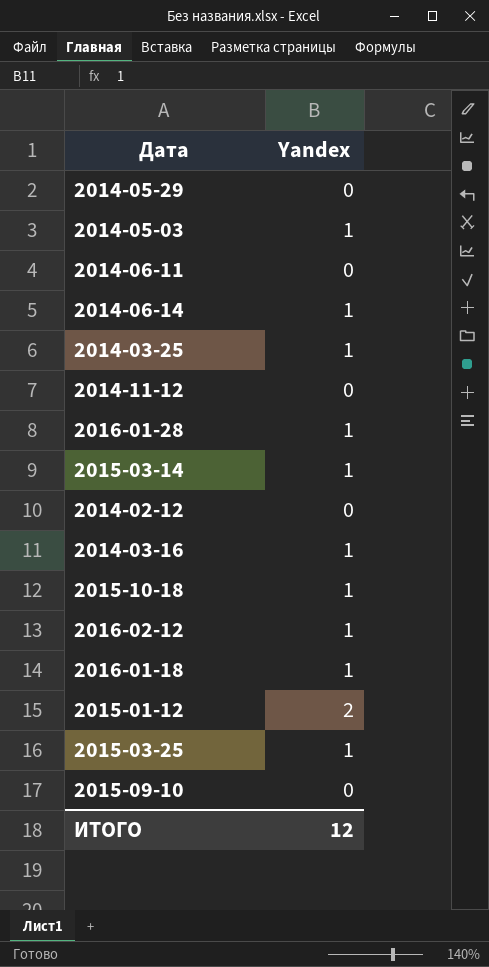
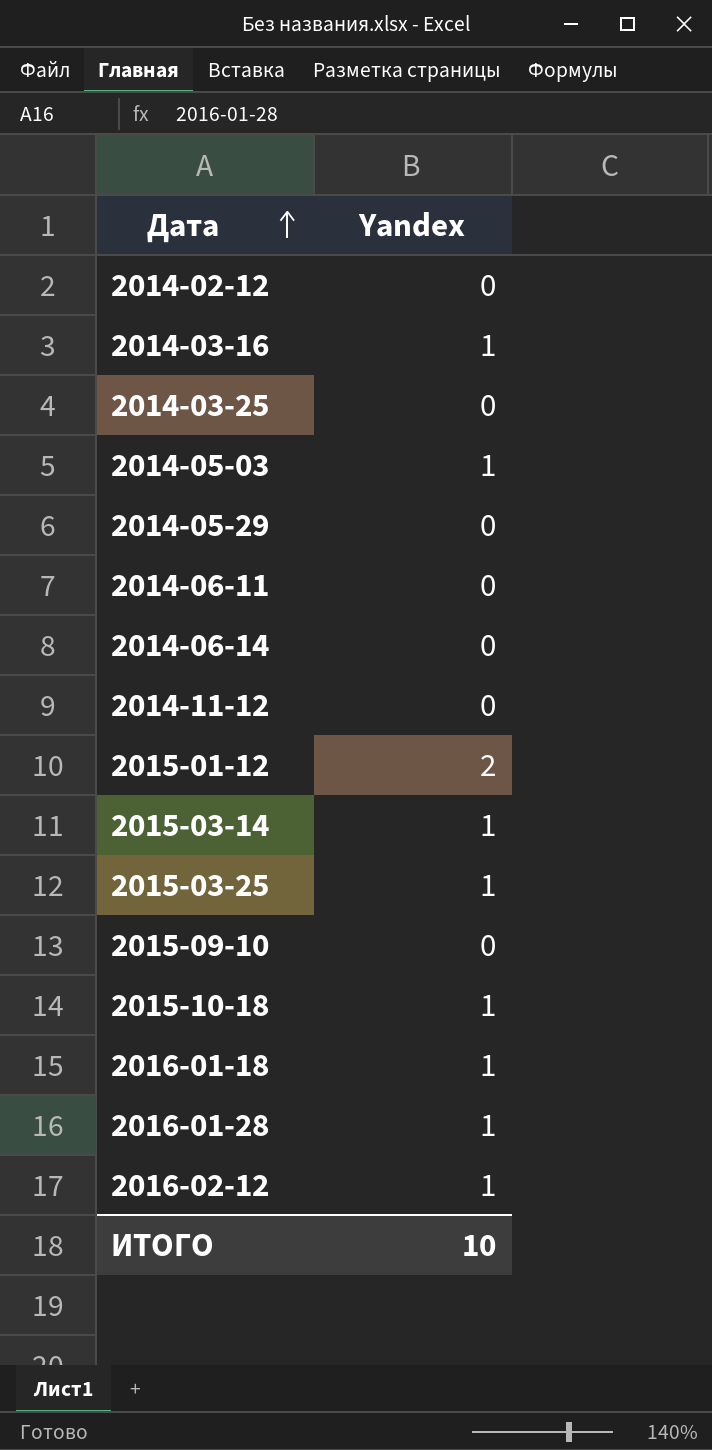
row order: none -> Дата ascending
2014-03-25 | Yandex: 1 -> 0
2014-06-14 | Yandex: 1 -> 0
ИТОГО | Yandex: 12 -> 10

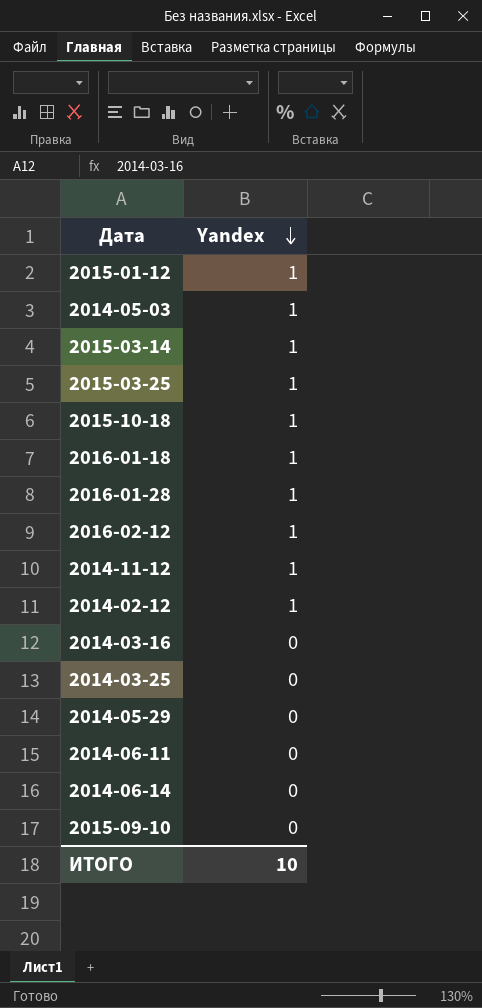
row order: Дата ascending -> Yandex descending
2015-01-12 | Yandex: 2 -> 1
2014-11-12 | Yandex: 0 -> 1
2014-02-12 | Yandex: 0 -> 1
2014-03-16 | Yandex: 1 -> 0

